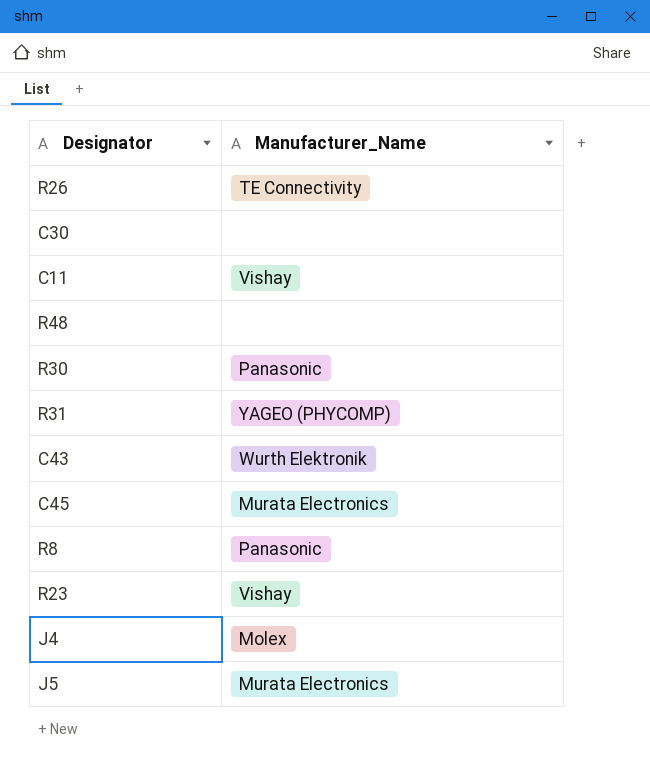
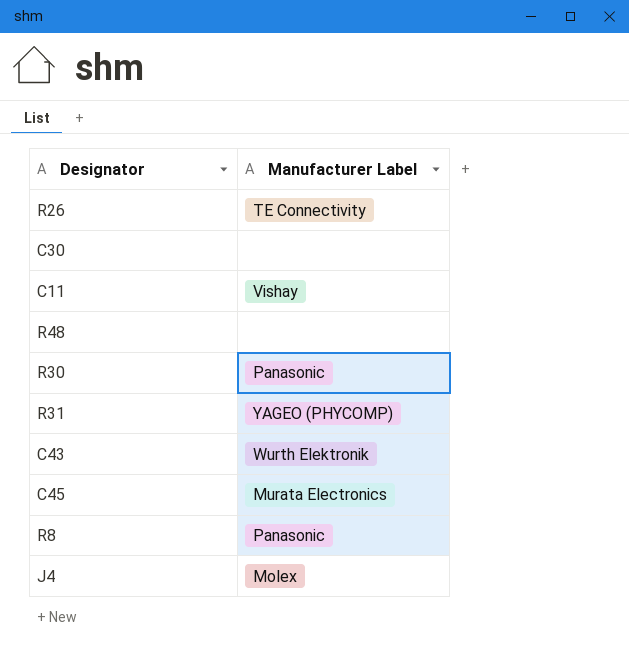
column name: Manufacturer_Name -> Manufacturer Label
row R23: Vishay -> none
row J5: Murata Electronics -> none

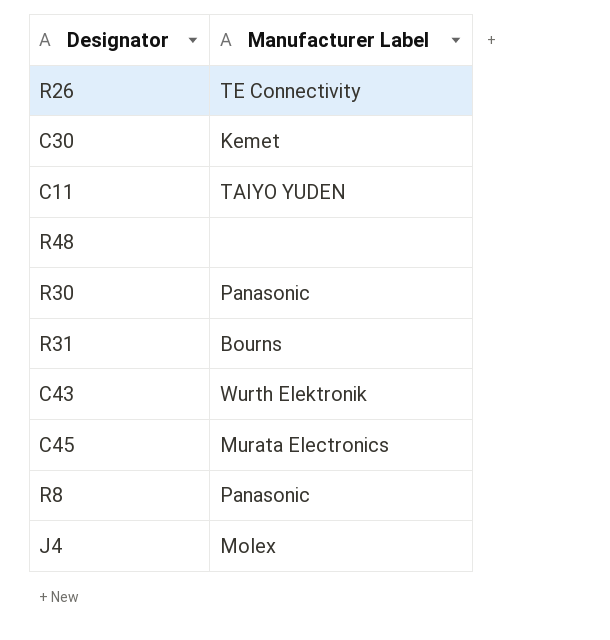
C30 | Manufacturer Label: none -> Kemet
C11 | Manufacturer Label: Vishay -> TAIYO YUDEN
R31 | Manufacturer Label: YAGEO (PHYCOMP) -> Bourns

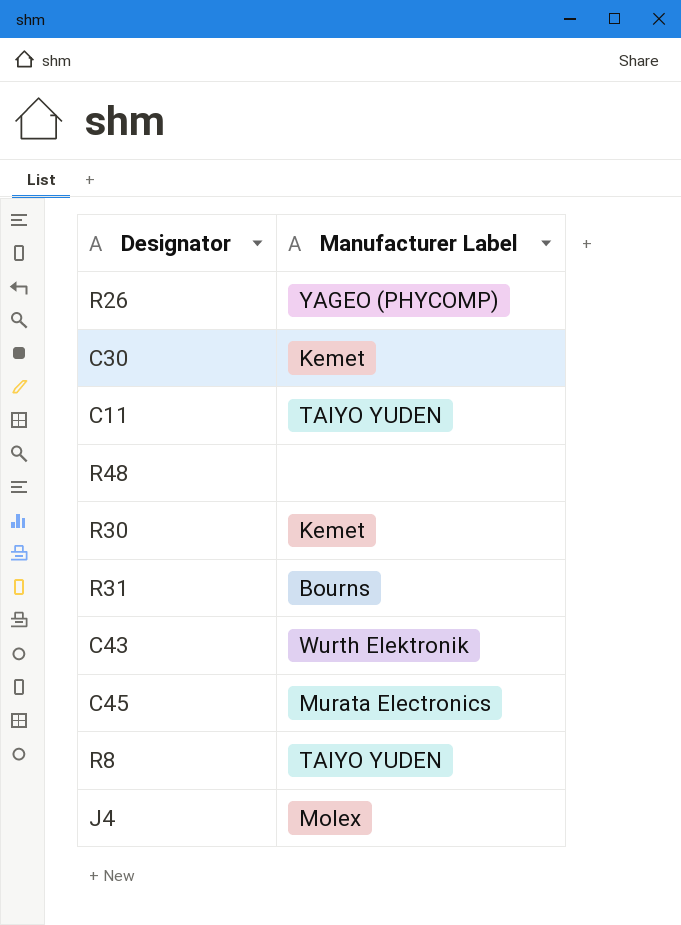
R26 | Manufacturer Label: TE Connectivity -> YAGEO (PHYCOMP)
R30 | Manufacturer Label: Panasonic -> Kemet
R8 | Manufacturer Label: Panasonic -> TAIYO YUDEN

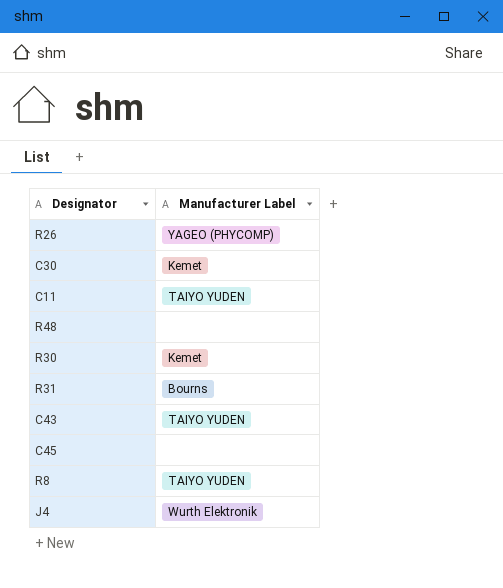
C43 | Manufacturer Label: Wurth Elektronik -> TAIYO YUDEN
C45 | Manufacturer Label: Murata Electronics -> none
J4 | Manufacturer Label: Molex -> Wurth Elektronik

